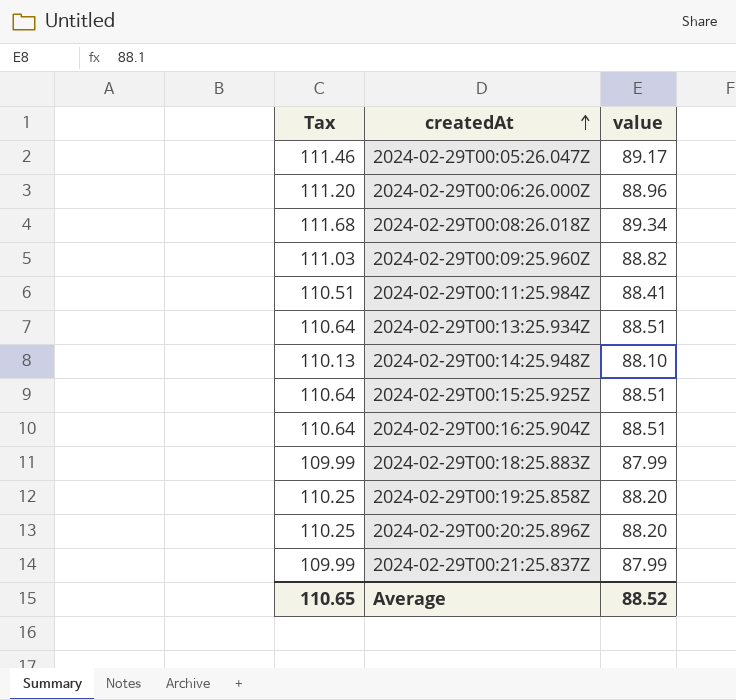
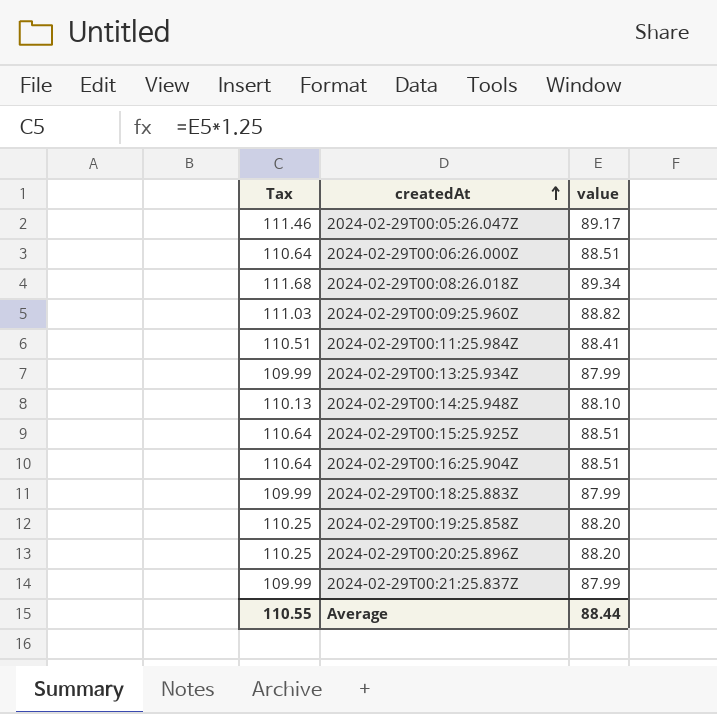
2024-02-29T00:06:26.000Z | Tax: 111.20 -> 110.64
2024-02-29T00:06:26.000Z | value: 88.96 -> 88.51
2024-02-29T00:13:25.934Z | Tax: 110.64 -> 109.99
2024-02-29T00:13:25.934Z | value: 88.51 -> 87.99
Average | Tax: 110.65 -> 110.55
Average | value: 88.52 -> 88.44

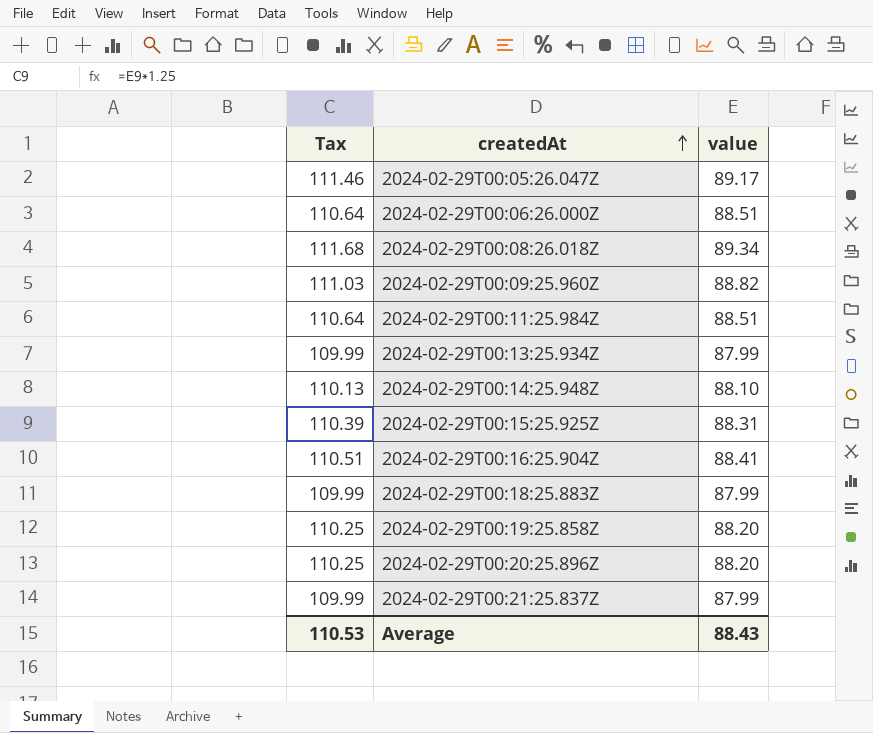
2024-02-29T00:11:25.984Z | Tax: 110.51 -> 110.64
2024-02-29T00:11:25.984Z | value: 88.41 -> 88.51
2024-02-29T00:15:25.925Z | Tax: 110.64 -> 110.39
2024-02-29T00:15:25.925Z | value: 88.51 -> 88.31
2024-02-29T00:16:25.904Z | Tax: 110.64 -> 110.51
2024-02-29T00:16:25.904Z | value: 88.51 -> 88.41
Average | Tax: 110.55 -> 110.53
Average | value: 88.44 -> 88.43

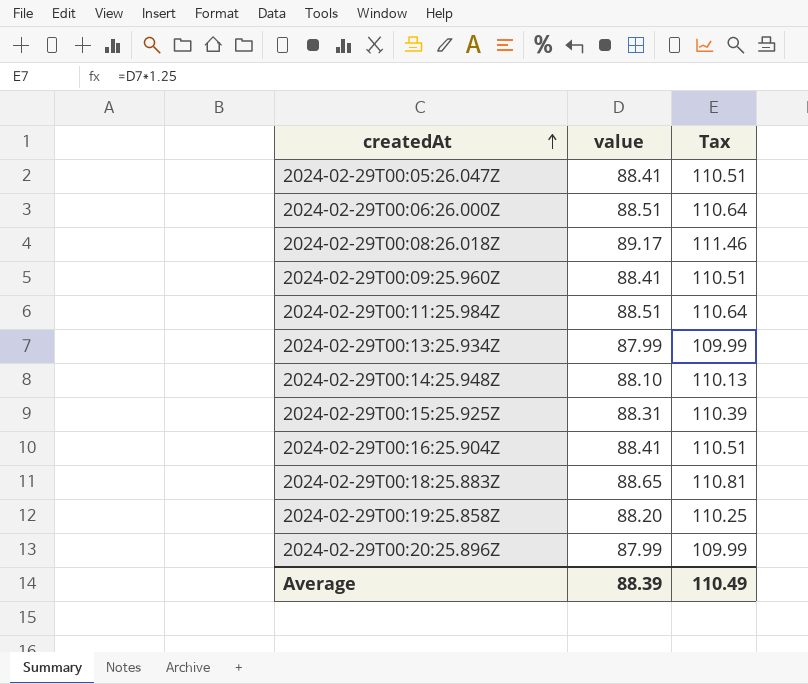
column Tax | position: 1 -> 3
row 2024-02-29T00:21:25.837Z: 109.99 | 87.99 -> none
2024-02-29T00:05:26.047Z | value: 89.17 -> 88.41
2024-02-29T00:05:26.047Z | Tax: 111.46 -> 110.51
2024-02-29T00:08:26.018Z | value: 89.34 -> 89.17
2024-02-29T00:08:26.018Z | Tax: 111.68 -> 111.46
2024-02-29T00:09:25.960Z | value: 88.82 -> 88.41
2024-02-29T00:09:25.960Z | Tax: 111.03 -> 110.51
2024-02-29T00:18:25.883Z | value: 87.99 -> 88.65
2024-02-29T00:18:25.883Z | Tax: 109.99 -> 110.81
2024-02-29T00:20:25.896Z | value: 88.20 -> 87.99
2024-02-29T00:20:25.896Z | Tax: 110.25 -> 109.99
Average | value: 88.43 -> 88.39
Average | Tax: 110.53 -> 110.49

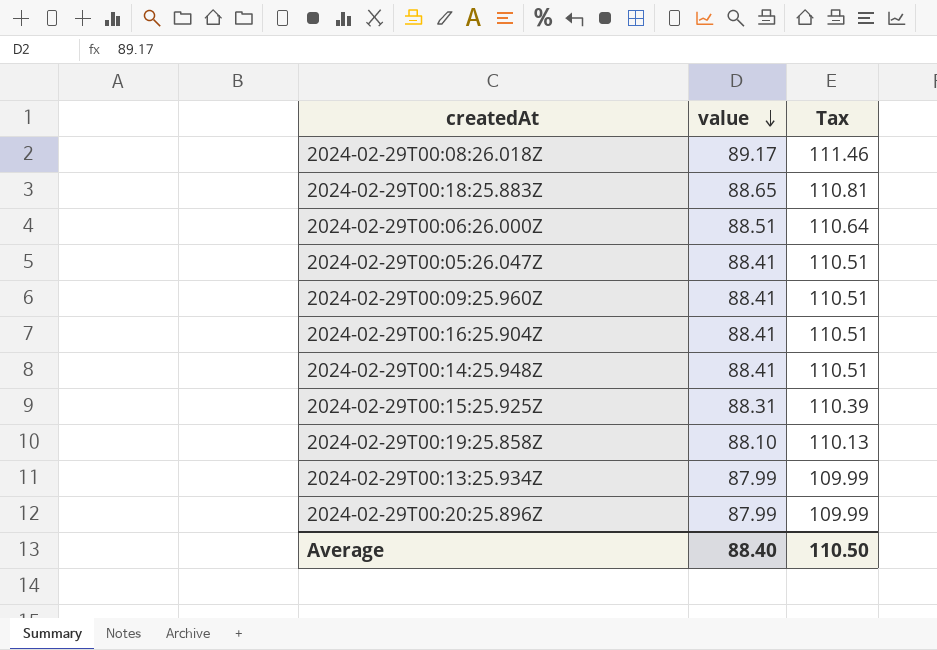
row order: createdAt ascending -> value descending
row 2024-02-29T00:11:25.984Z: 88.51 | 110.64 -> none
2024-02-29T00:14:25.948Z | value: 88.10 -> 88.41
2024-02-29T00:14:25.948Z | Tax: 110.13 -> 110.51
2024-02-29T00:19:25.858Z | value: 88.20 -> 88.10
2024-02-29T00:19:25.858Z | Tax: 110.25 -> 110.13
Average | value: 88.39 -> 88.40
Average | Tax: 110.49 -> 110.50

